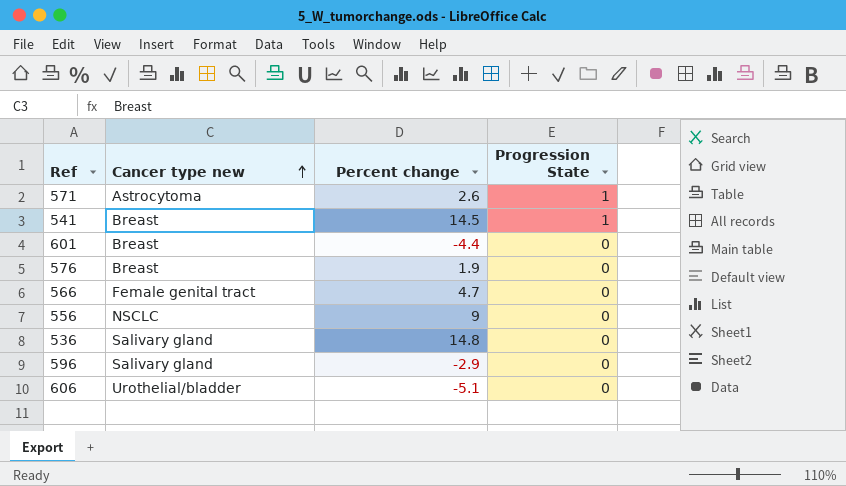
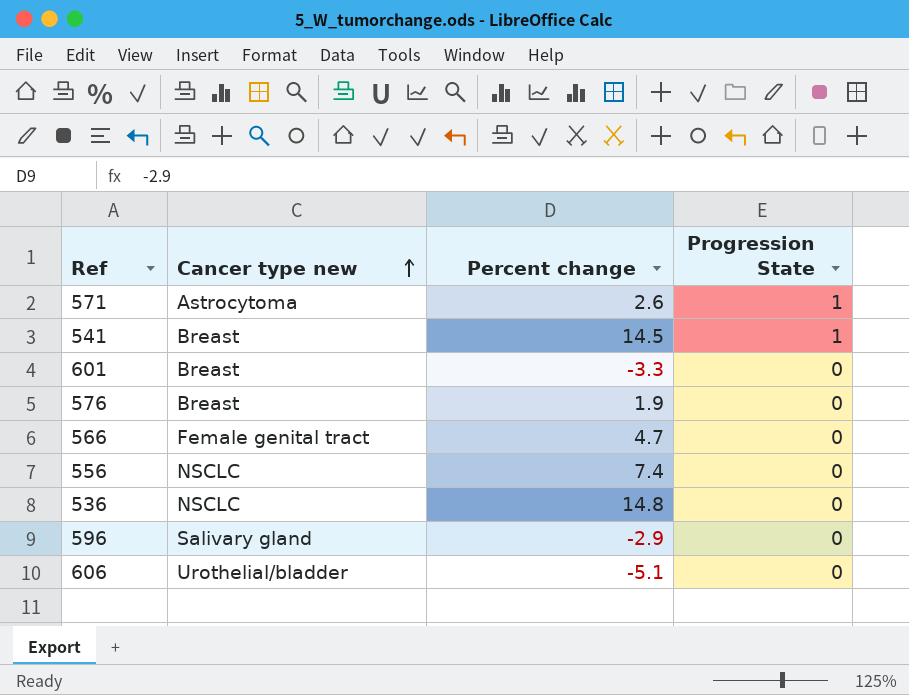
601 | Percent change: -4.4 -> -3.3
556 | Percent change: 9 -> 7.4
536 | Cancer type new: Salivary gland -> NSCLC

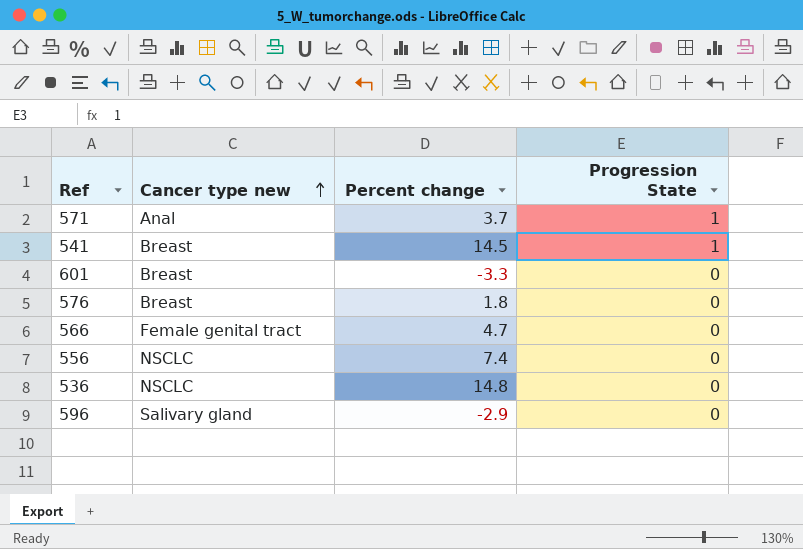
row 606: Urothelial/bladder | -5.1 | 0 -> none
571 | Cancer type new: Astrocytoma -> Anal
571 | Percent change: 2.6 -> 3.7
576 | Percent change: 1.9 -> 1.8

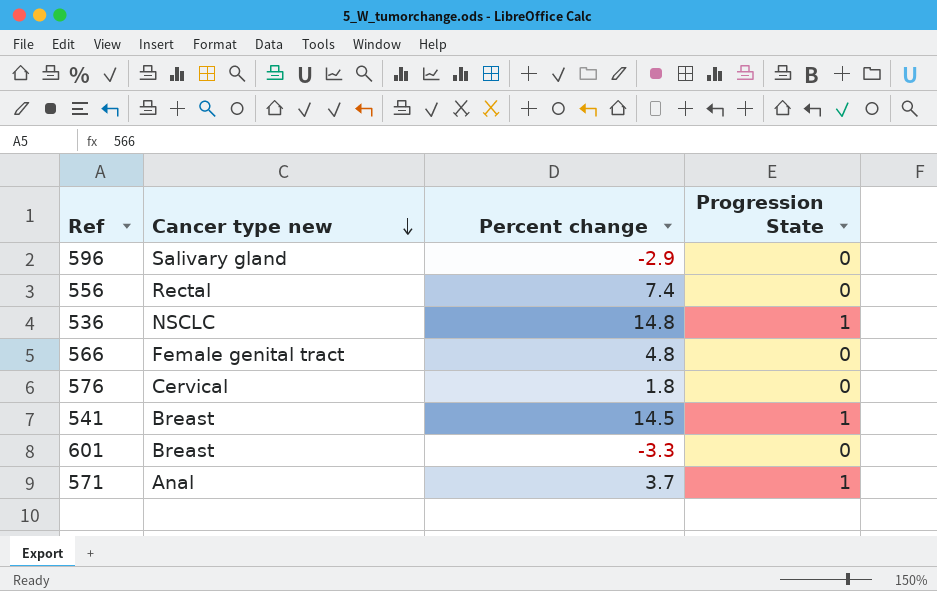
row order: Cancer type new ascending -> Cancer type new descending
556 | Cancer type new: NSCLC -> Rectal
536 | Progression State: 0 -> 1
566 | Percent change: 4.7 -> 4.8
576 | Cancer type new: Breast -> Cervical

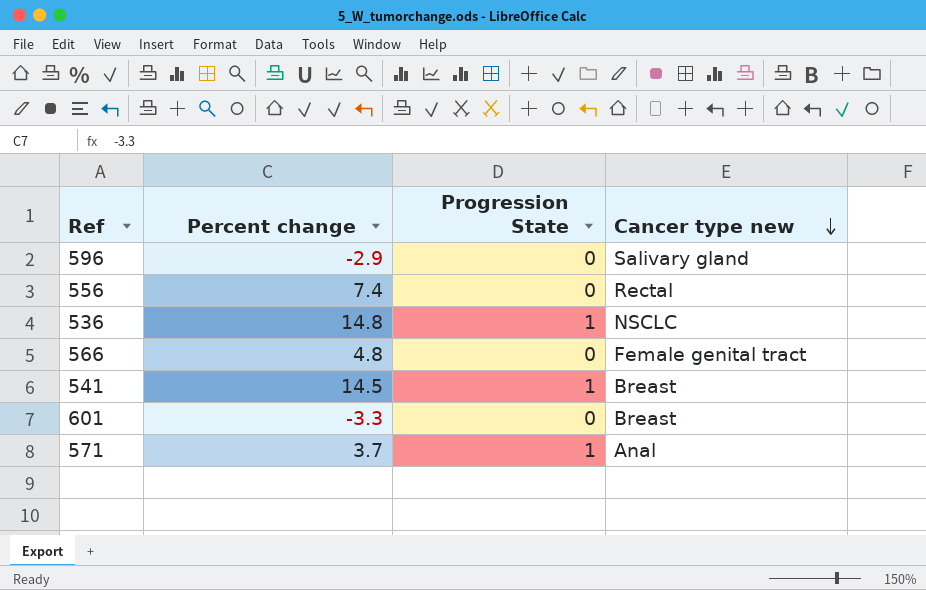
column Cancer type new | position: 2 -> 4
row 576: Cervical | 1.8 | 0 -> none

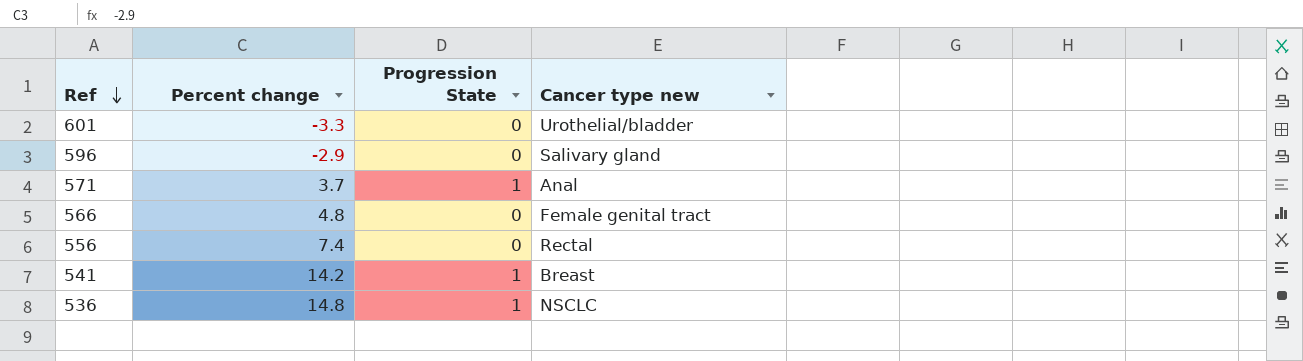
row order: Cancer type new descending -> Ref descending
601 | Cancer type new: Breast -> Urothelial/bladder
541 | Percent change: 14.5 -> 14.2

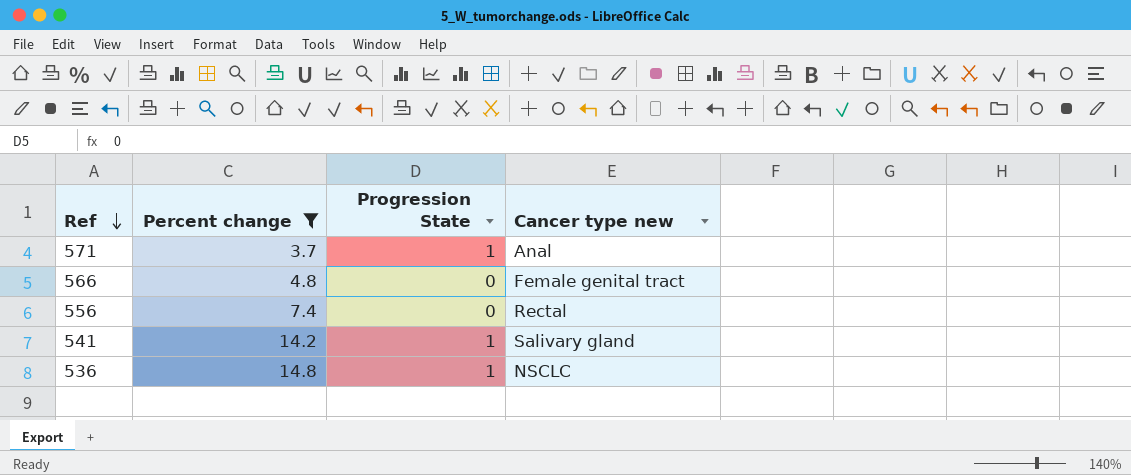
filter: none -> Percent change >= 3.7
541 | Cancer type new: Breast -> Salivary gland

